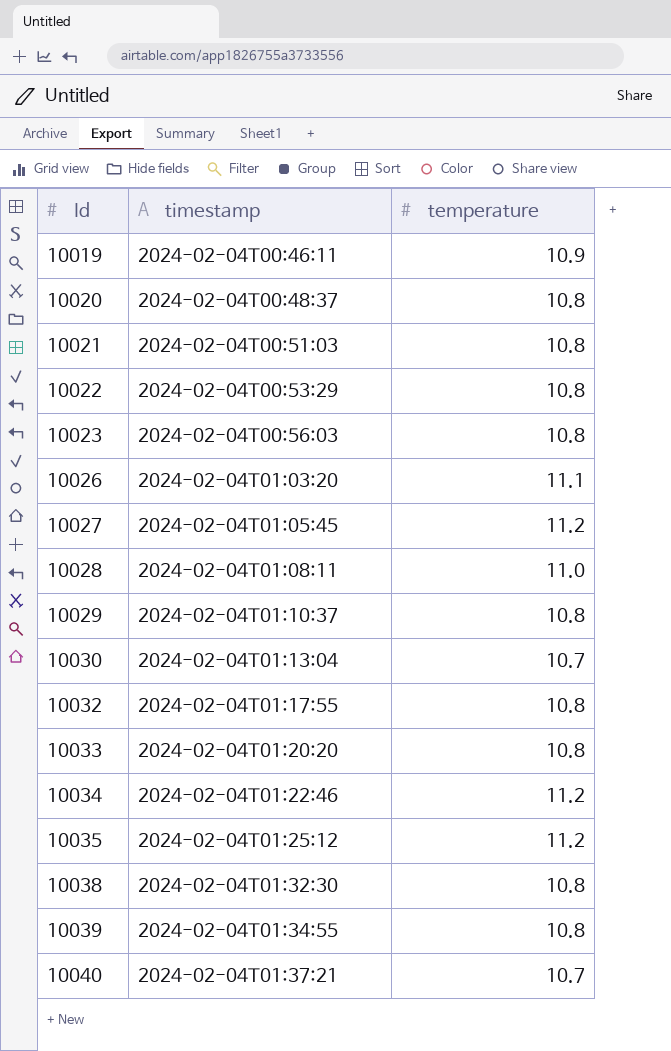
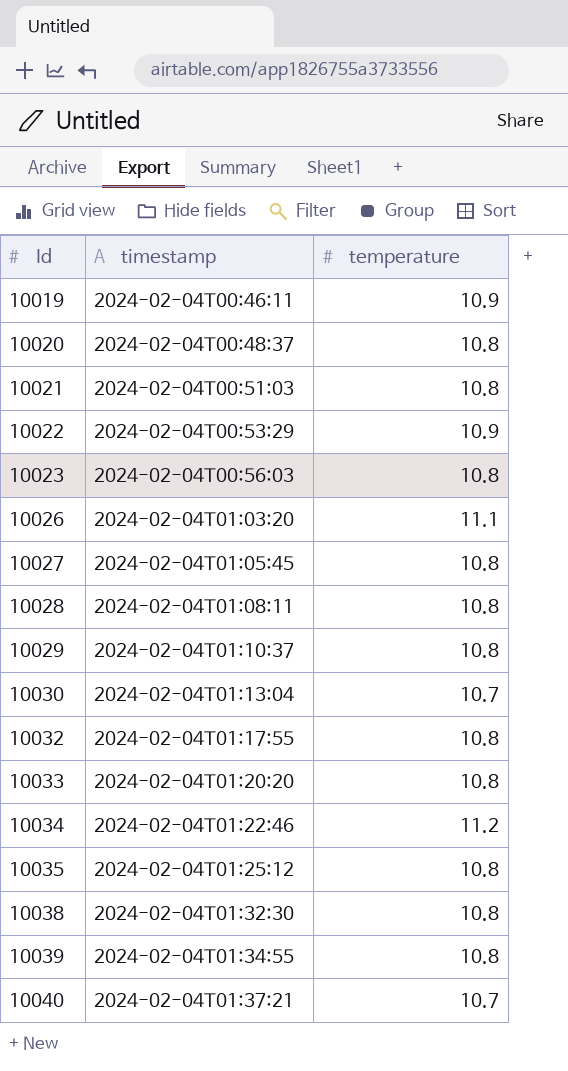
10022 | temperature: 10.8 -> 10.9
10027 | temperature: 11.2 -> 10.8
10028 | temperature: 11.0 -> 10.8
10035 | temperature: 11.2 -> 10.8

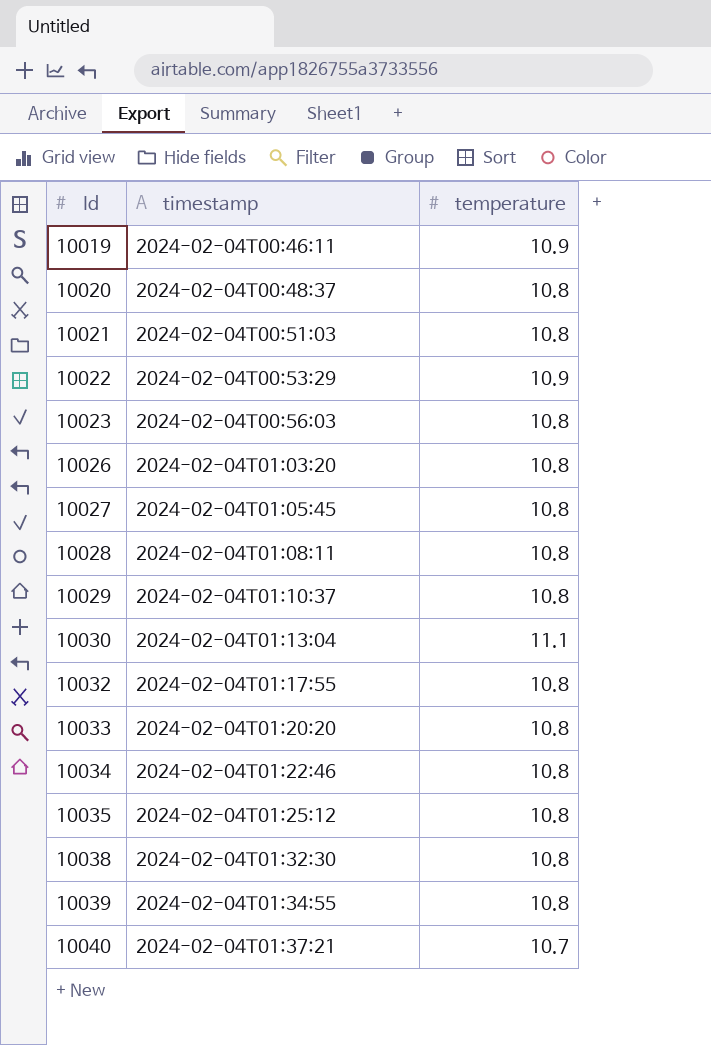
10026 | temperature: 11.1 -> 10.8
10030 | temperature: 10.7 -> 11.1
10034 | temperature: 11.2 -> 10.8

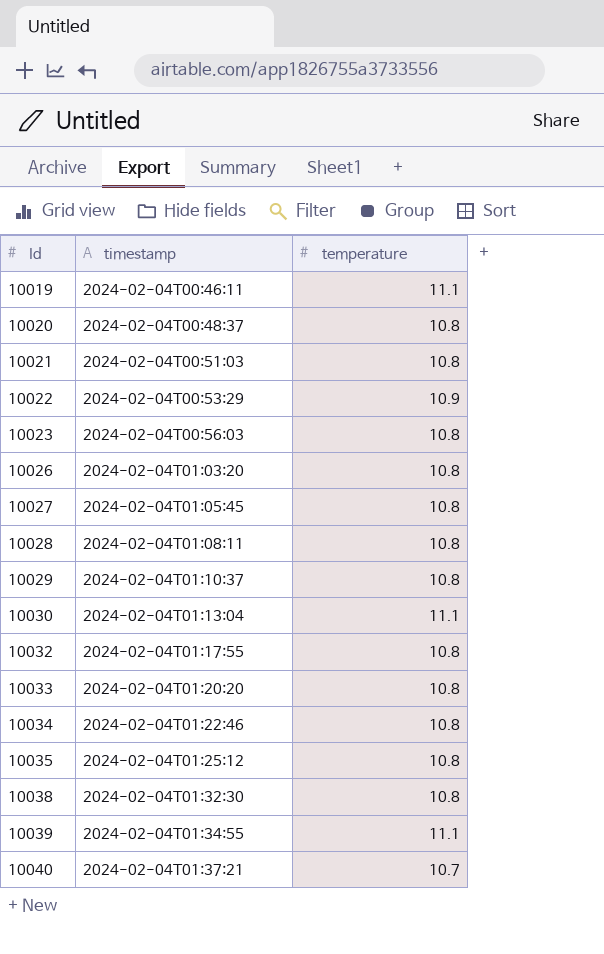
10019 | temperature: 10.9 -> 11.1
10039 | temperature: 10.8 -> 11.1

